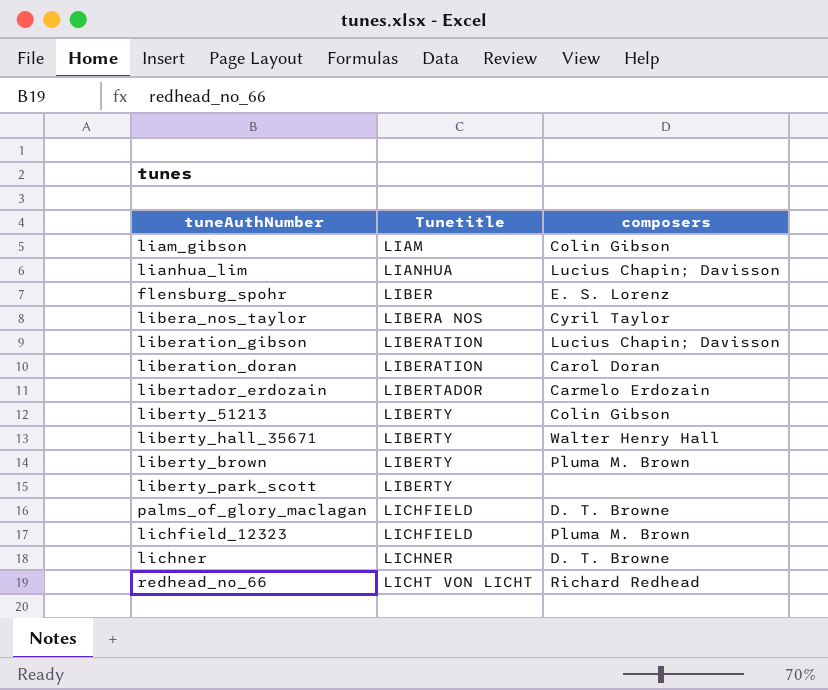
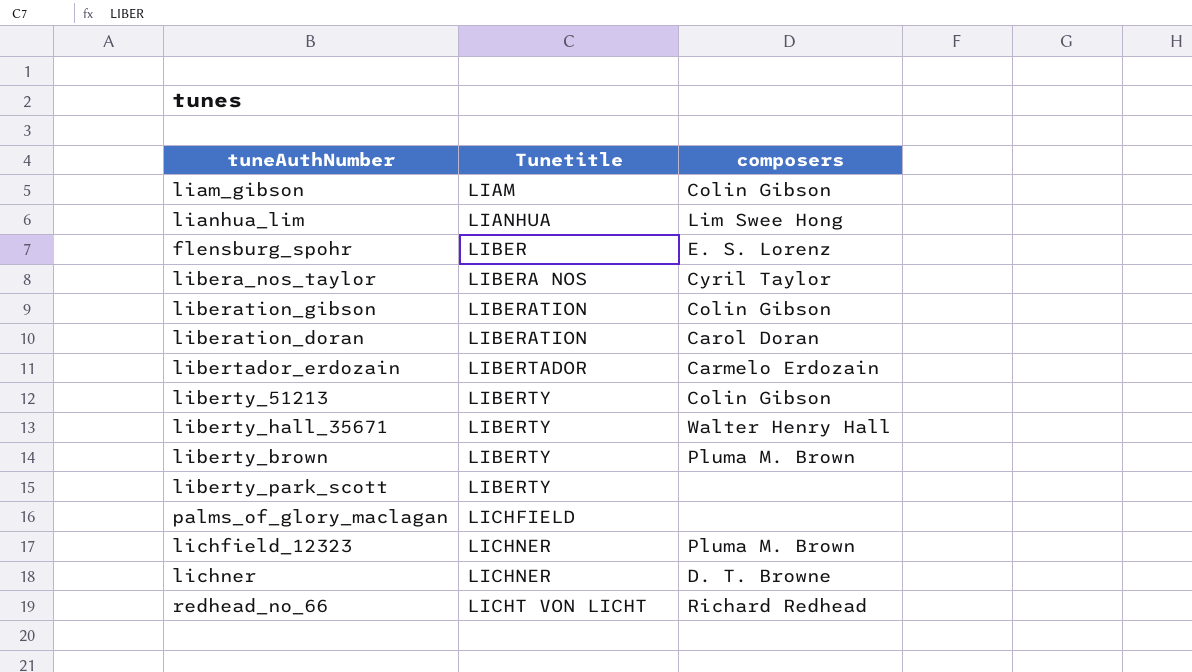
lianhua_lim | composers: Lucius Chapin; Davisson -> Lim Swee Hong
liberation_gibson | composers: Lucius Chapin; Davisson -> Colin Gibson
palms_of_glory_maclagan | composers: D. T. Browne -> none
lichfield_12323 | Tunetitle: LICHFIELD -> LICHNER

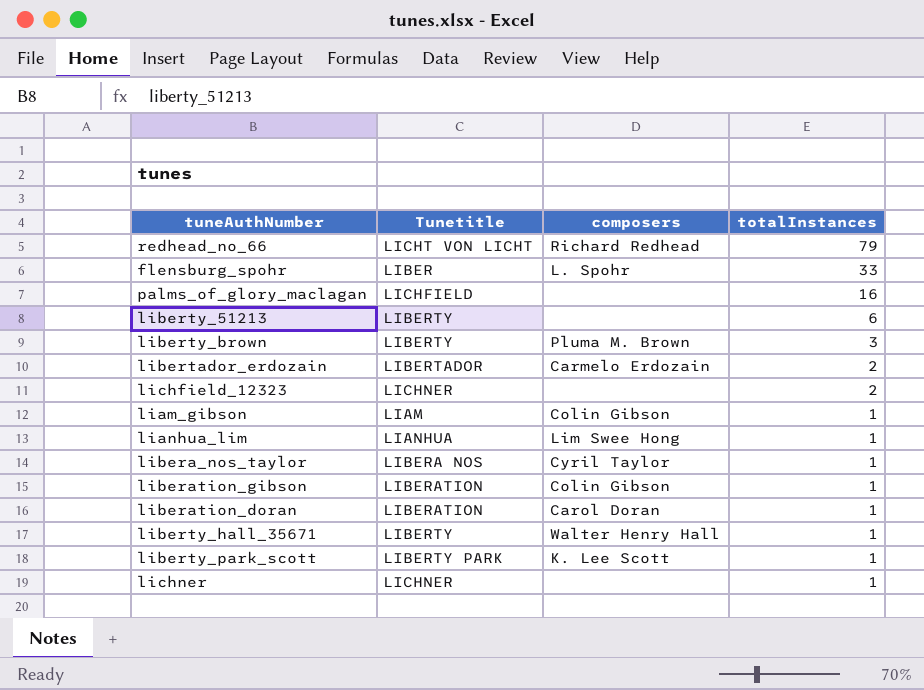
row order: Tunetitle ascending -> totalInstances descending
column totalInstances | position: none -> 4
flensburg_spohr | composers: E. S. Lorenz -> L. Spohr
liberty_51213 | composers: Colin Gibson -> none
lichfield_12323 | composers: Pluma M. Brown -> none
liberty_park_scott | Tunetitle: LIBERTY -> LIBERTY PARK
liberty_park_scott | composers: none -> K. Lee Scott
lichner | composers: D. T. Browne -> none

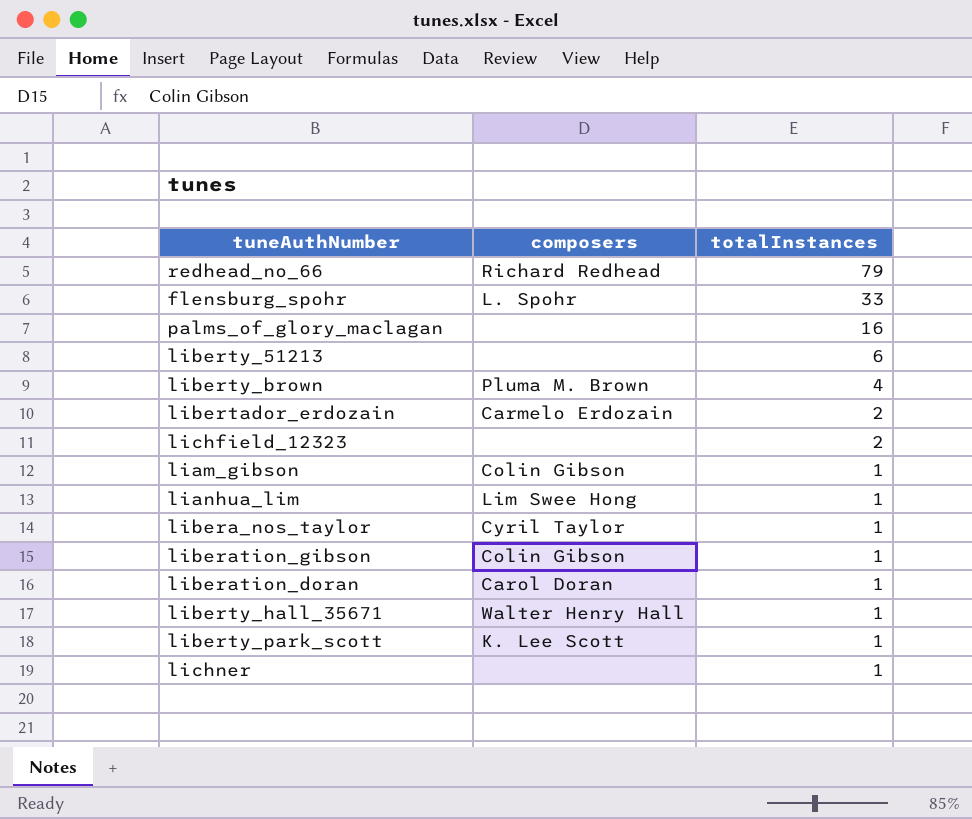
column Tunetitle | position: 2 -> none
liberty_brown | totalInstances: 3 -> 4

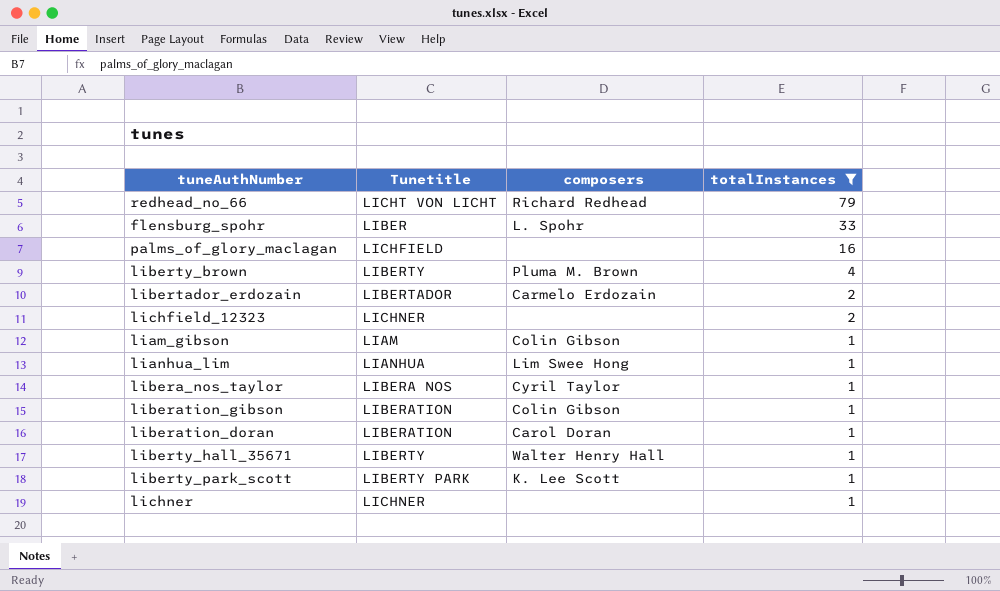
filter: none -> totalInstances != 6
column Tunetitle | position: none -> 2

